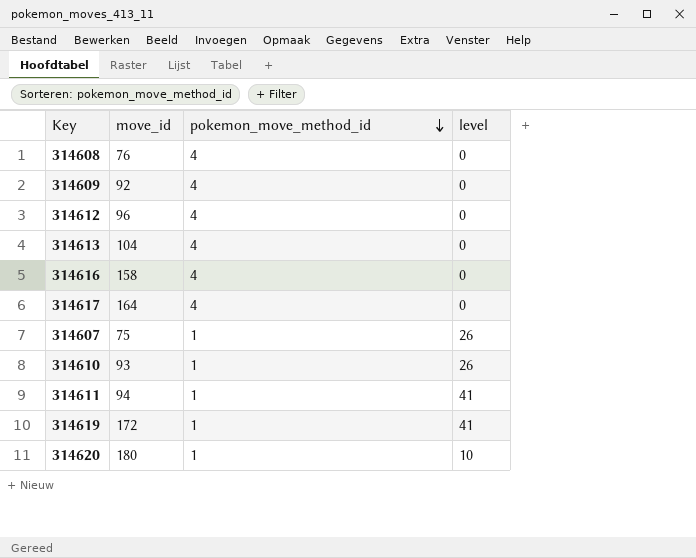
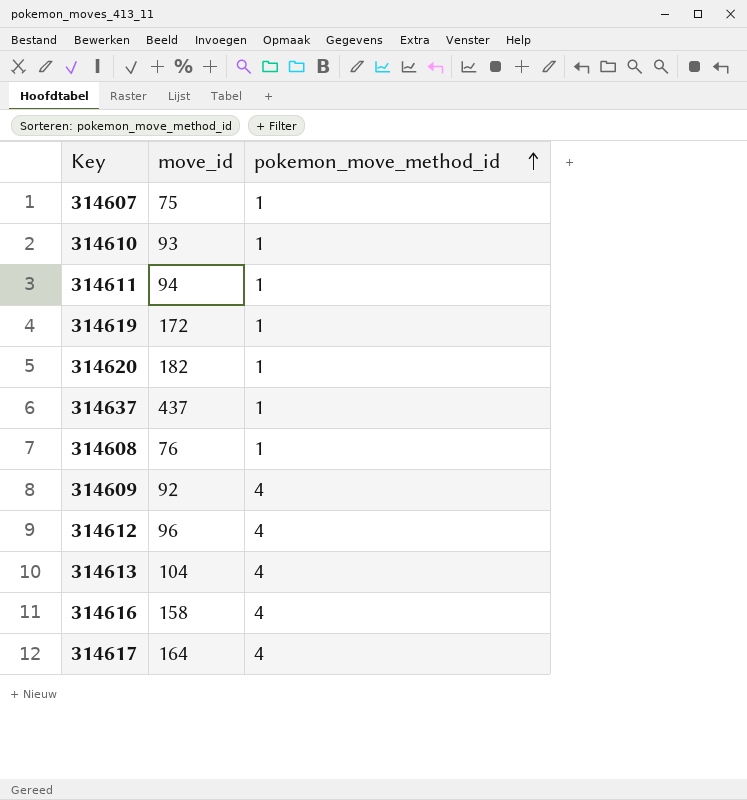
row order: pokemon_move_method_id descending -> pokemon_move_method_id ascending
column level | position: 4 -> none
314620 | move_id: 180 -> 182
row 314637: none -> 437 | 1
314608 | pokemon_move_method_id: 4 -> 1

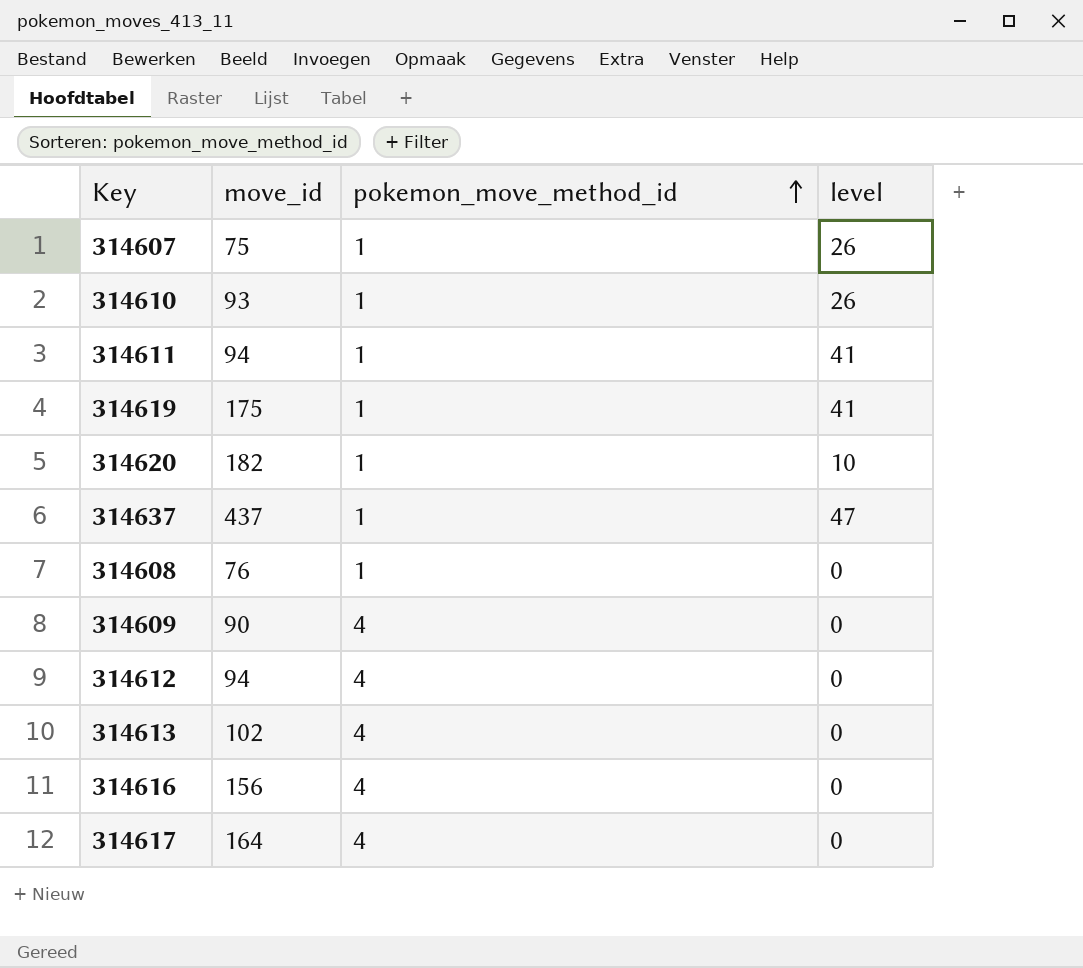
column level | position: none -> 4
314619 | move_id: 172 -> 175
314609 | move_id: 92 -> 90
314612 | move_id: 96 -> 94
314613 | move_id: 104 -> 102
314616 | move_id: 158 -> 156

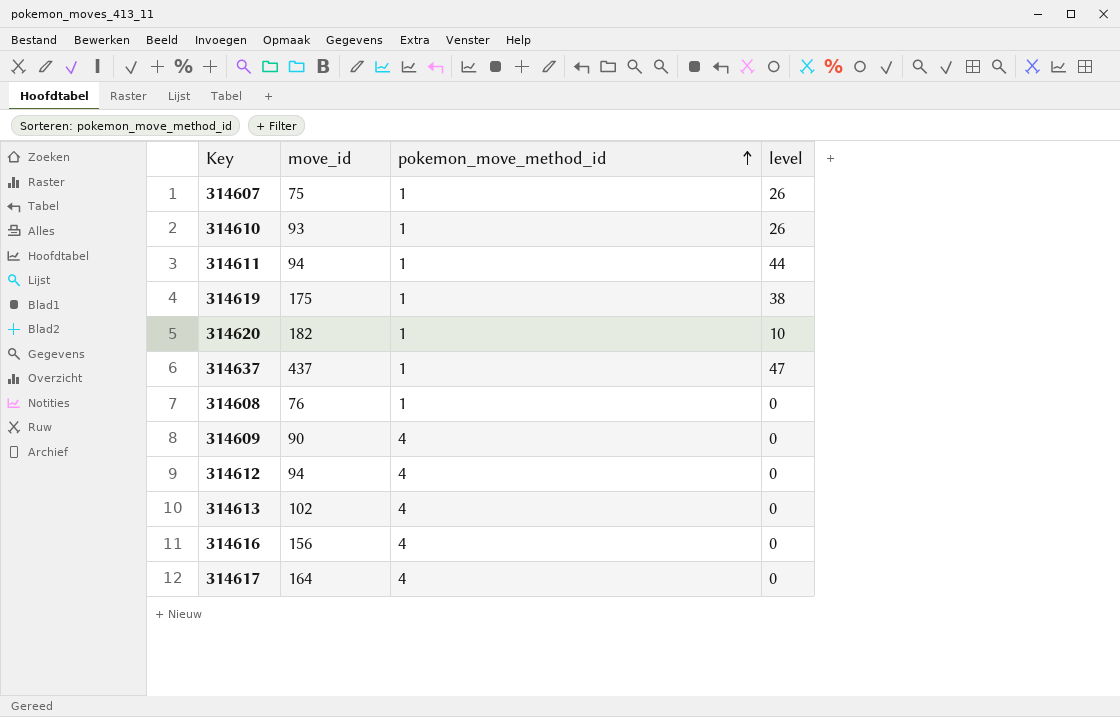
314611 | level: 41 -> 44
314619 | level: 41 -> 38

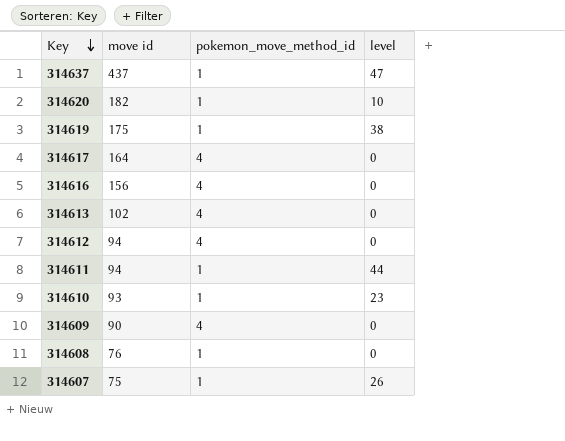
row order: pokemon_move_method_id ascending -> Key descending
column name: move_id -> move id
314610 | level: 26 -> 23

